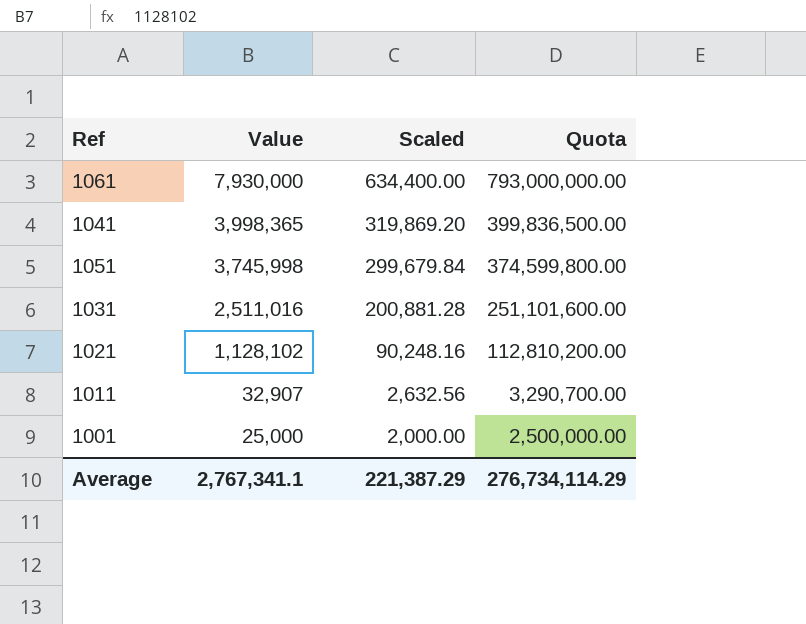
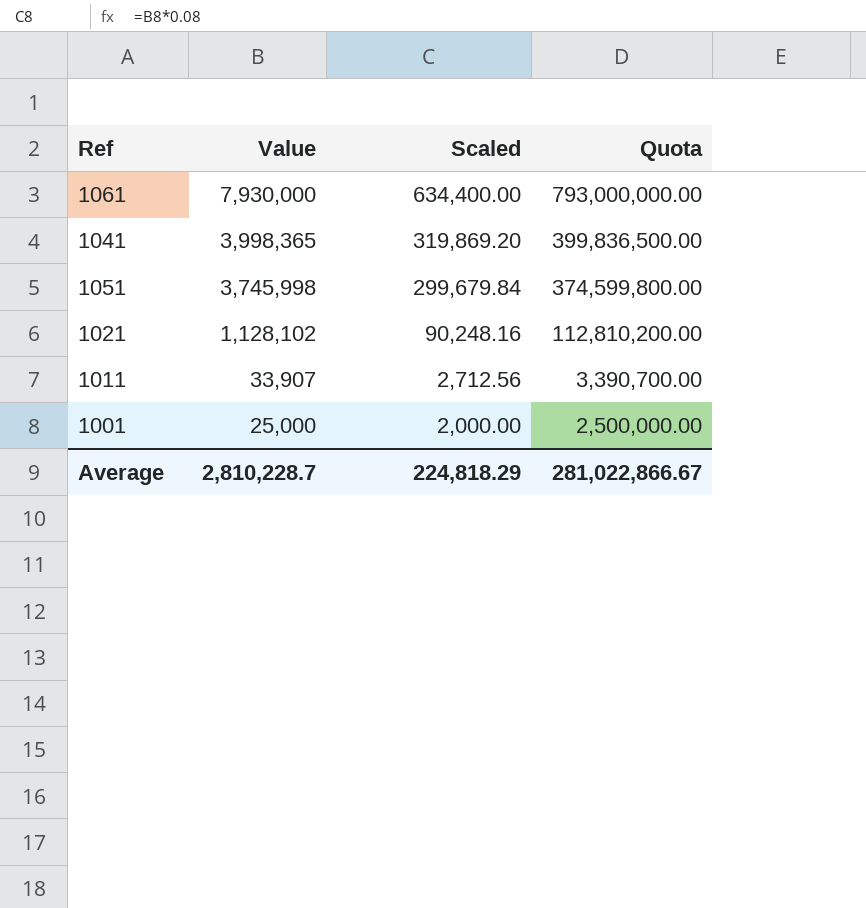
row 1031: 2,511,016 | 200,881.28 | 251,101,600.00 -> none
1011 | Value: 32,907 -> 33,907
1011 | Scaled: 2,632.56 -> 2,712.56
1011 | Quota: 3,290,700.00 -> 3,390,700.00
Average | Value: 2,767,341.1 -> 2,810,228.7
Average | Scaled: 221,387.29 -> 224,818.29
Average | Quota: 276,734,114.29 -> 281,022,866.67

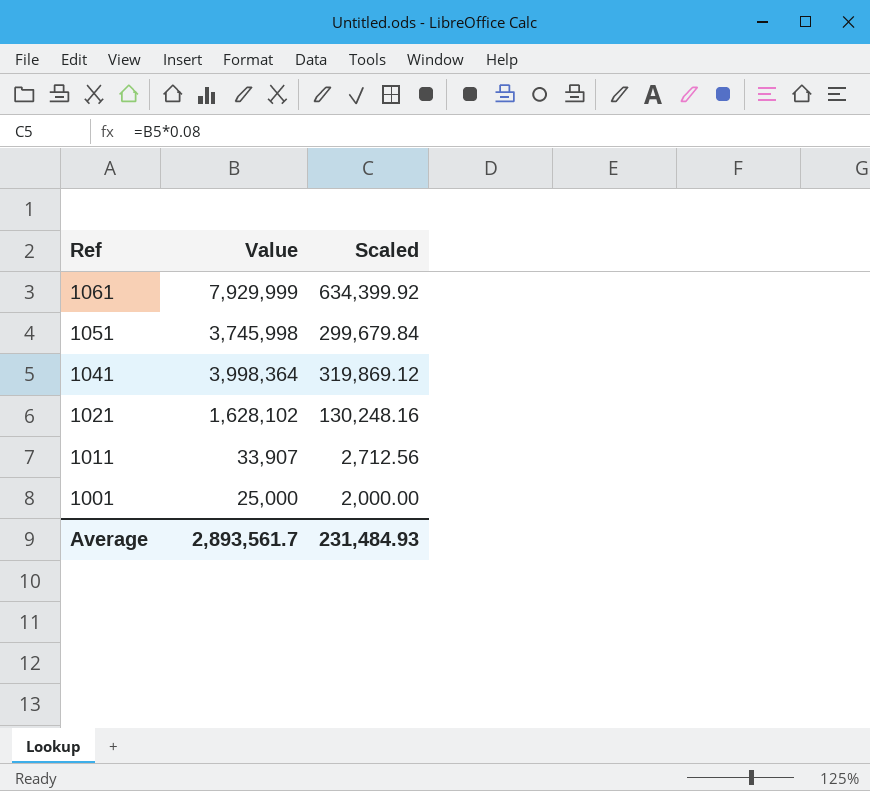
row order: Value descending -> Ref descending
column Quota | formula: [Value] * 100 -> none
1061 | Value: 7,930,000 -> 7,929,999
1061 | Scaled: 634,400.00 -> 634,399.92
1041 | Value: 3,998,365 -> 3,998,364
1041 | Scaled: 319,869.20 -> 319,869.12
1021 | Value: 1,128,102 -> 1,628,102
1021 | Scaled: 90,248.16 -> 130,248.16
Average | Value: 2,810,228.7 -> 2,893,561.7
Average | Scaled: 224,818.29 -> 231,484.93

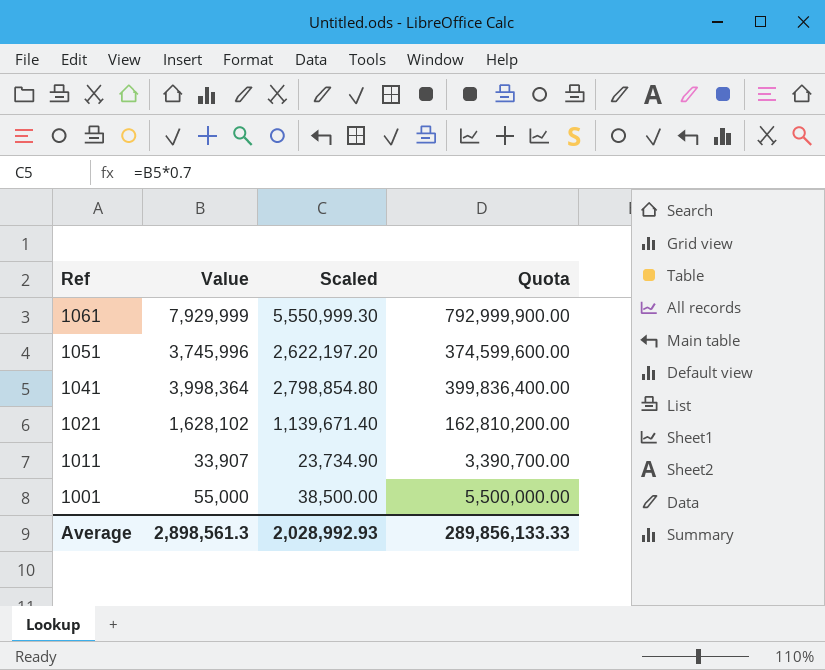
column Scaled | formula: [Value] * 0.08 -> [Value] * 0.7
column Quota | formula: none -> [Value] * 100
1051 | Value: 3,745,998 -> 3,745,996
1001 | Value: 25,000 -> 55,000
Average | Value: 2,893,561.7 -> 2,898,561.3
Average | Scaled: 231,484.93 -> 2,028,992.93

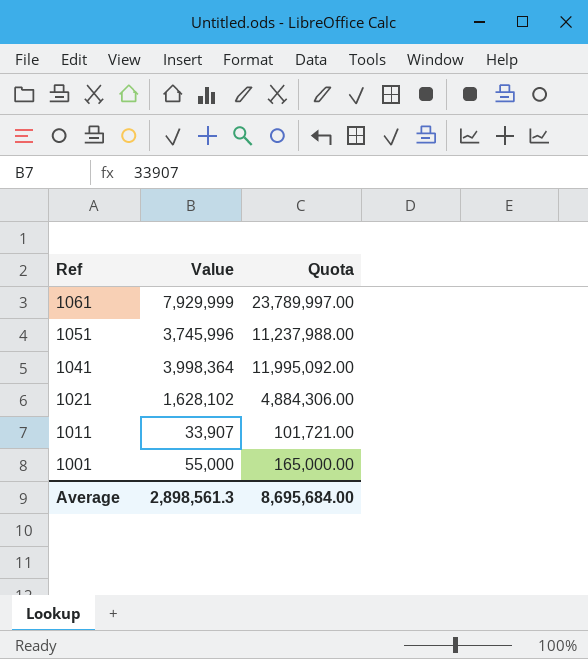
column Scaled | formula: [Value] * 0.7 -> none
column Quota | formula: [Value] * 100 -> [Value] * 3
Average | Quota: 289,856,133.33 -> 8,695,684.00

